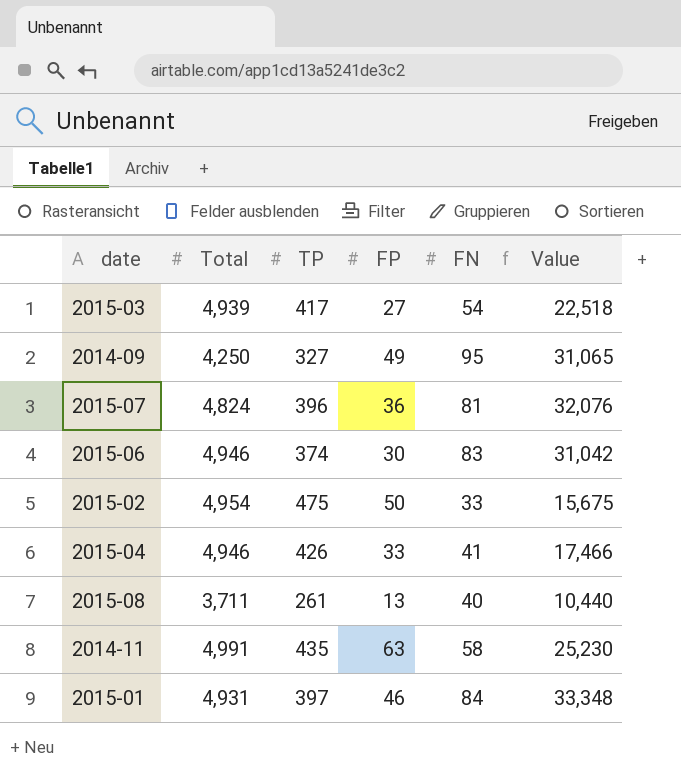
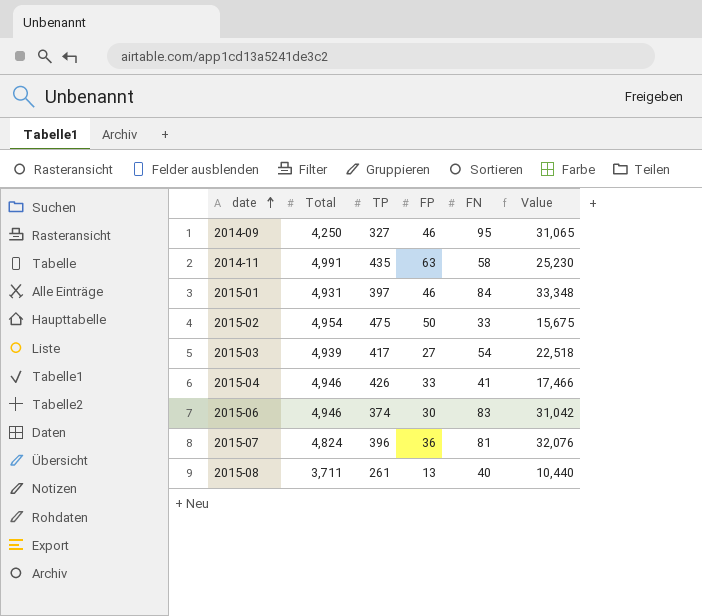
row order: none -> date ascending
2014-09 | FP: 49 -> 46

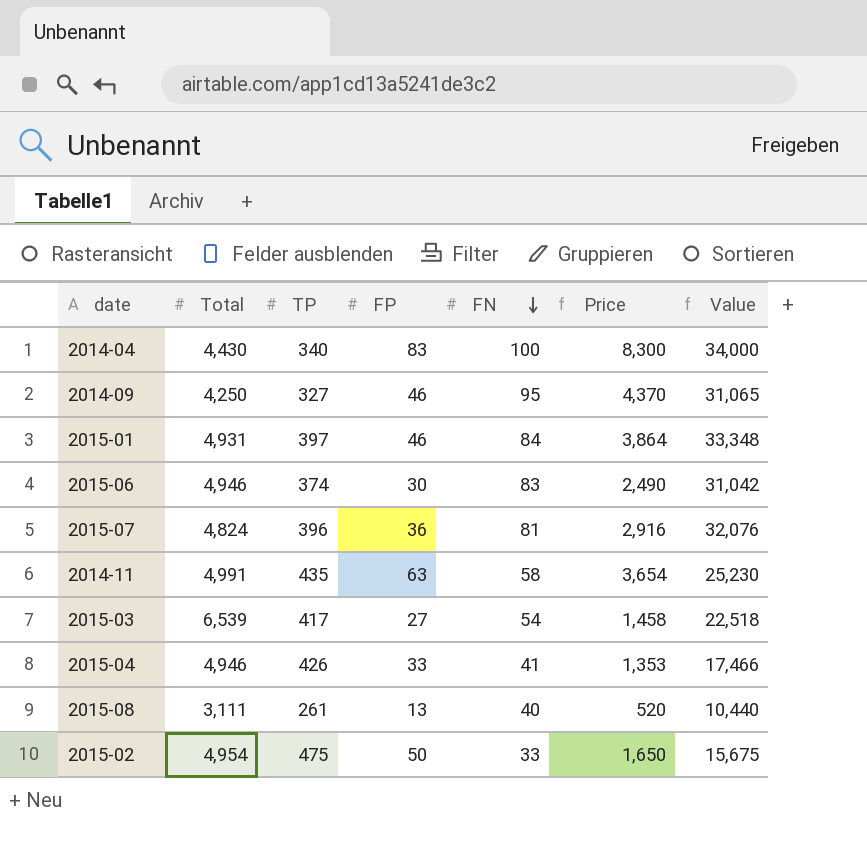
row order: date ascending -> FN descending
column Price | formula: none -> [FP] * [FN]
row 2014-04: none -> 4,430 | 340 | 83 | 100 | 8,300 | 34,000
2015-03 | Total: 4,939 -> 6,539
2015-08 | Total: 3,711 -> 3,111

